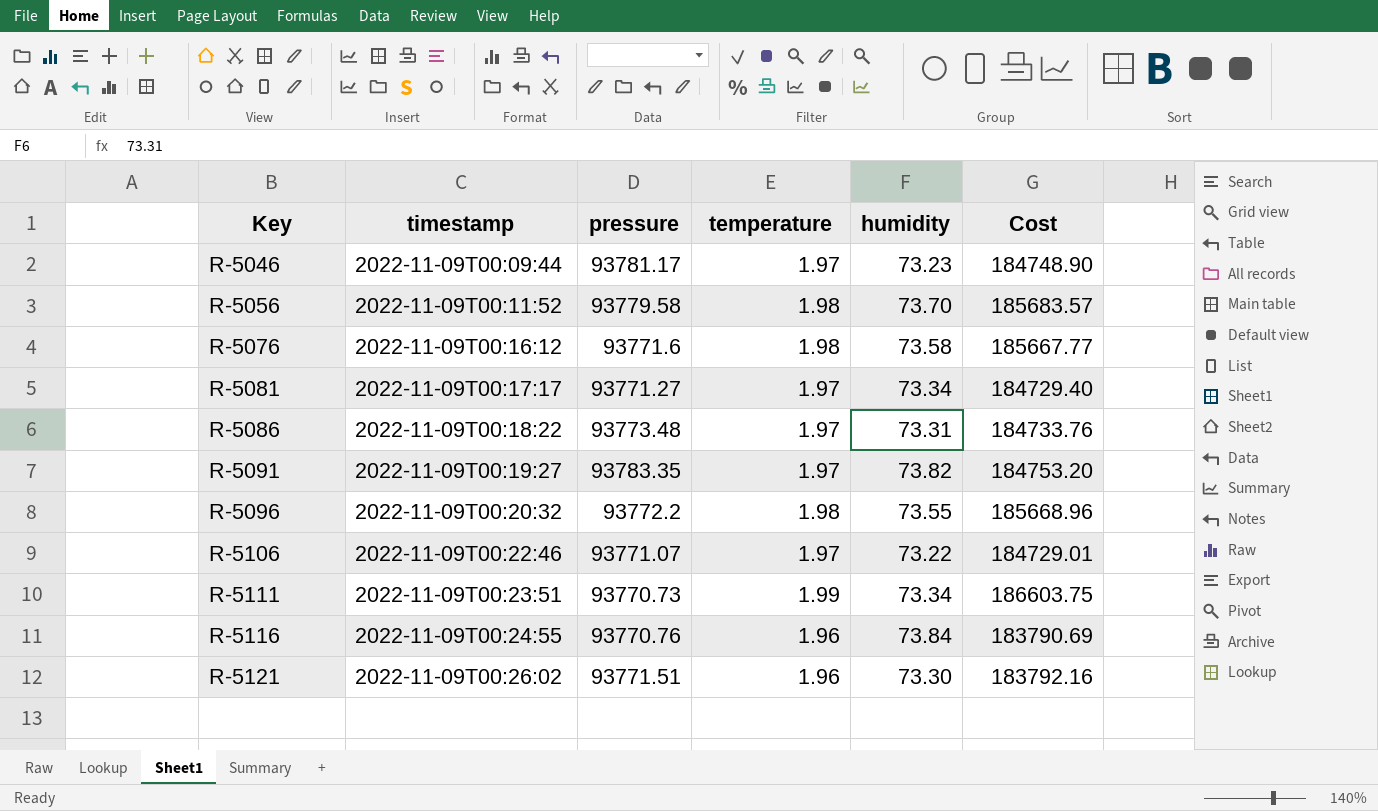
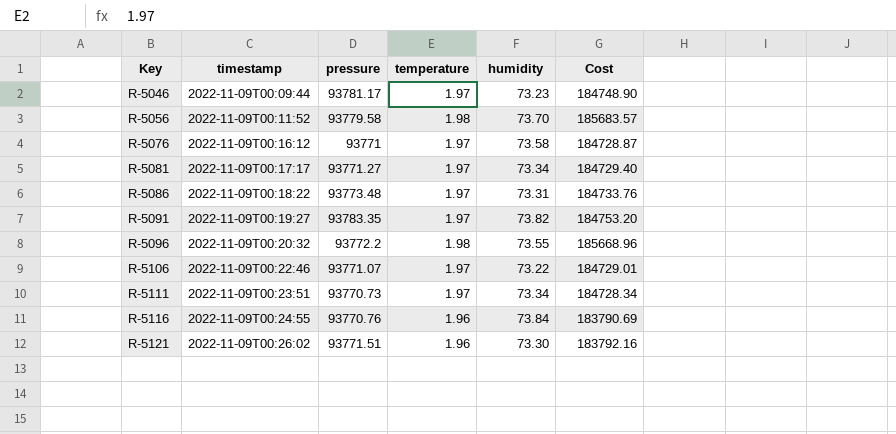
R-5076 | pressure: 93771.6 -> 93771
R-5076 | temperature: 1.98 -> 1.97
R-5076 | Cost: 185667.77 -> 184728.87
R-5111 | temperature: 1.99 -> 1.97
R-5111 | Cost: 186603.75 -> 184728.34

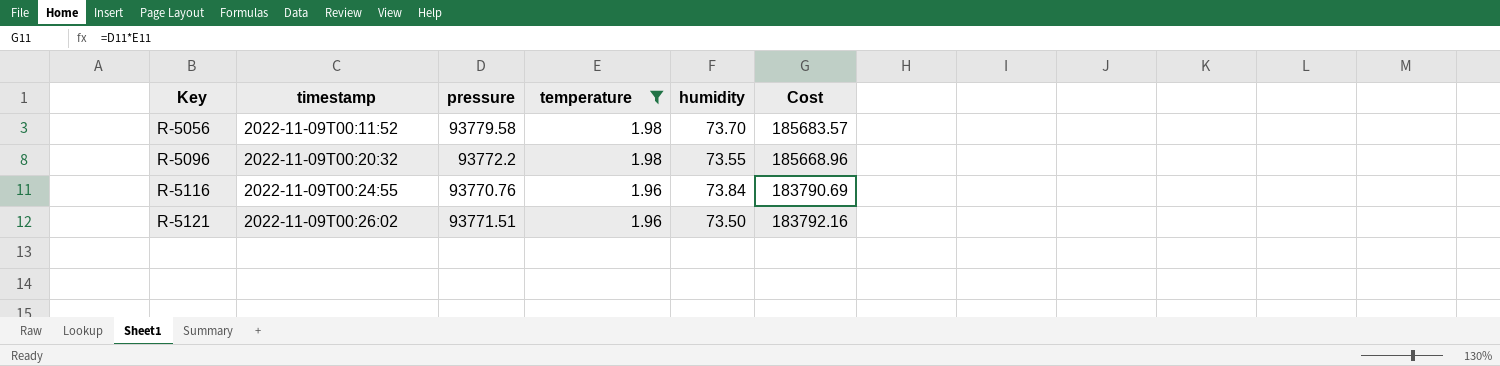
filter: none -> temperature != 1.97
R-5121 | humidity: 73.30 -> 73.50

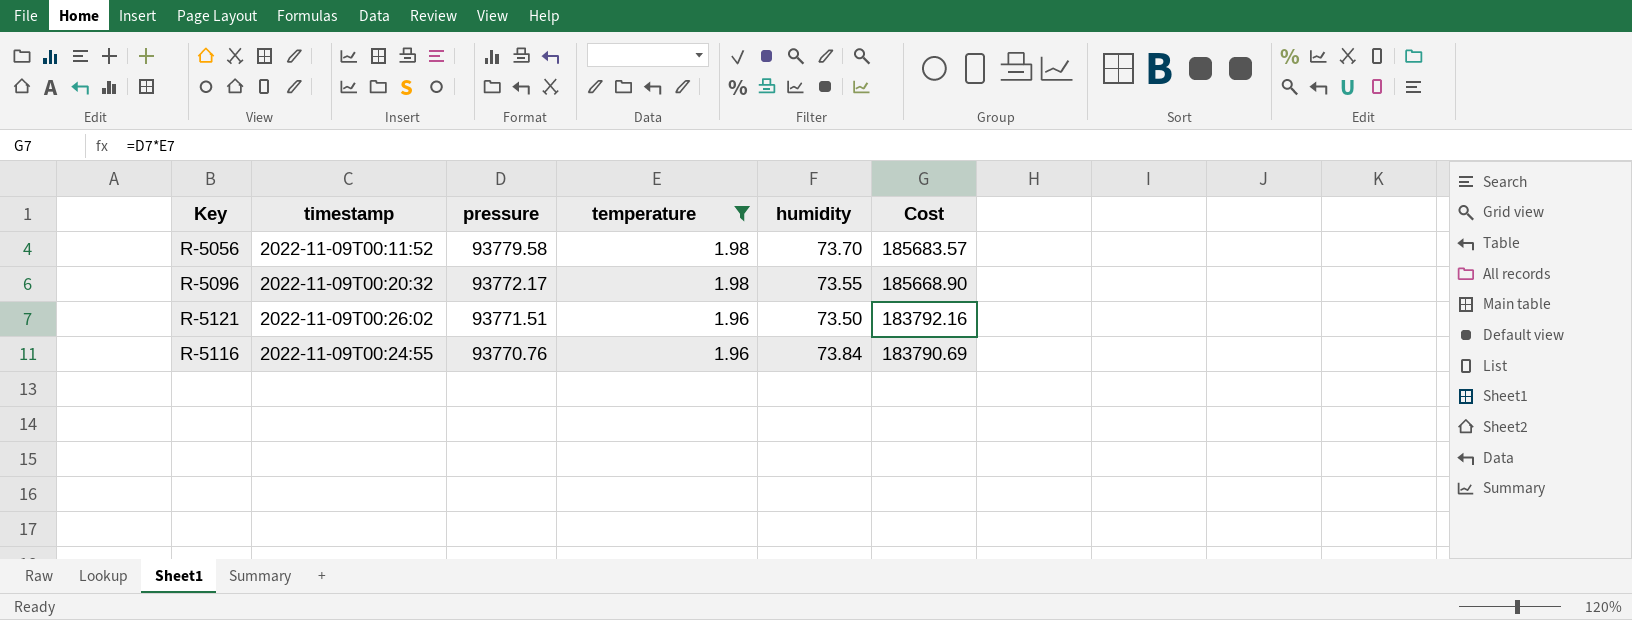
row order: Key ascending -> pressure descending
R-5096 | pressure: 93772.2 -> 93772.17
R-5096 | Cost: 185668.96 -> 185668.90

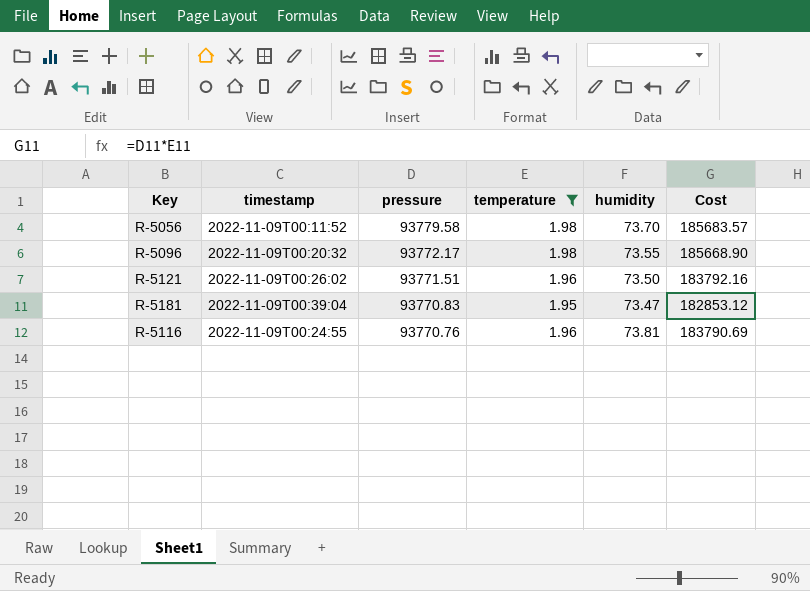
row R-5181: none -> 2022-11-09T00:39:04 | 93770.83 | 1.95 | 73.47 | 182853.12
R-5116 | humidity: 73.84 -> 73.81

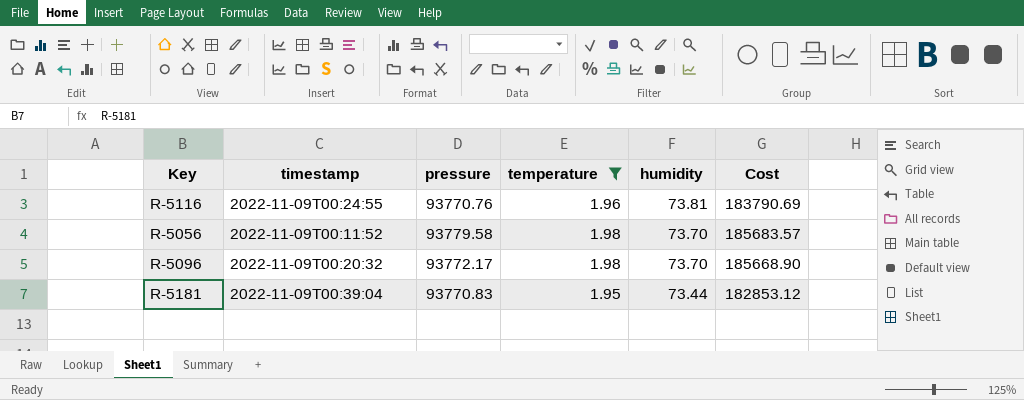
row order: pressure descending -> humidity descending
row R-5121: 2022-11-09T00:26:02 | 93771.51 | 1.96 | 73.50 | 183792.16 -> none
R-5096 | humidity: 73.55 -> 73.70
R-5181 | humidity: 73.47 -> 73.44

